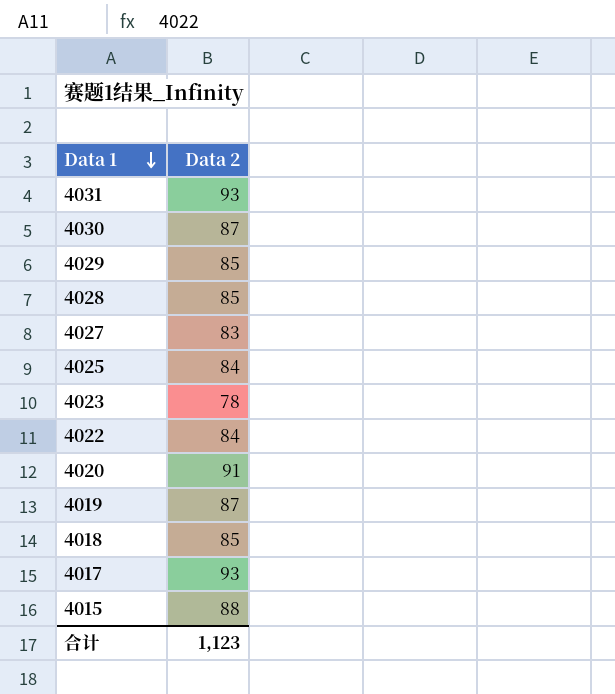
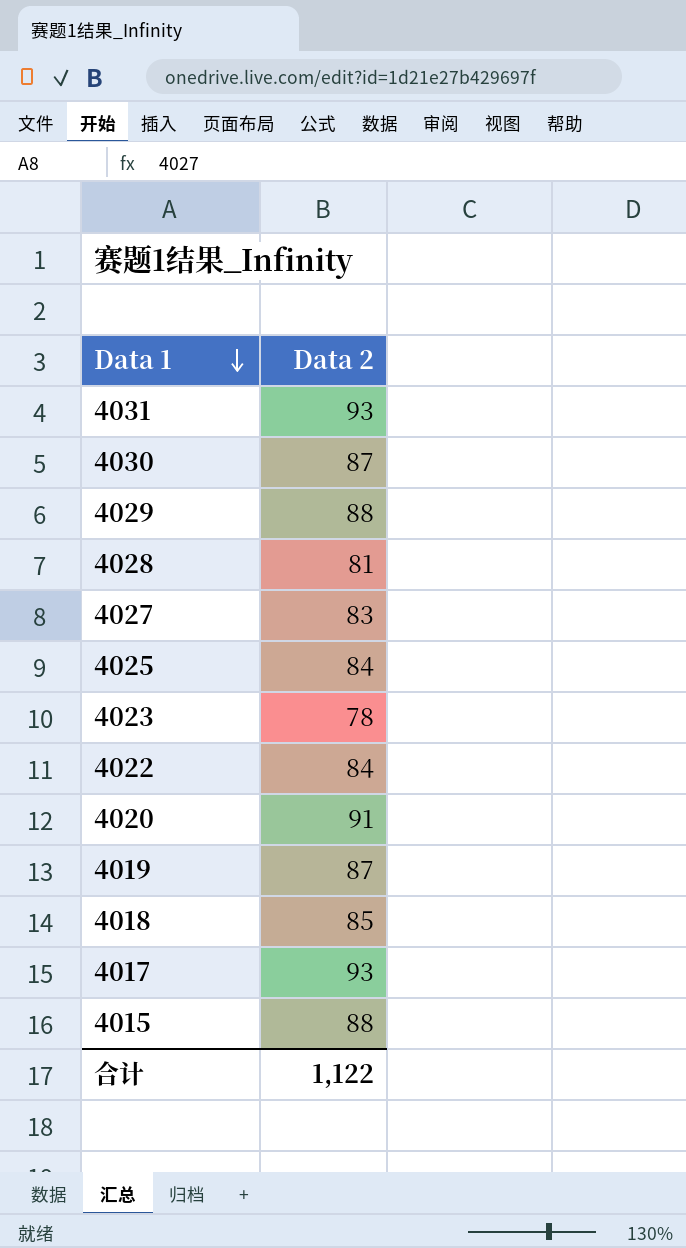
4029 | Data 2: 85 -> 88
4028 | Data 2: 85 -> 81
合计 | Data 2: 1,123 -> 1,122

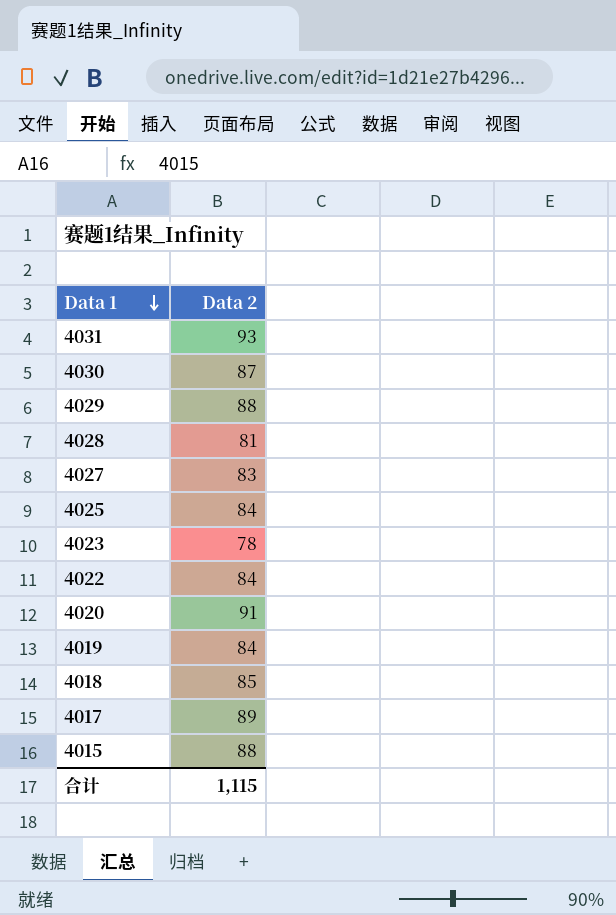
4019 | Data 2: 87 -> 84
4017 | Data 2: 93 -> 89
合计 | Data 2: 1,122 -> 1,115

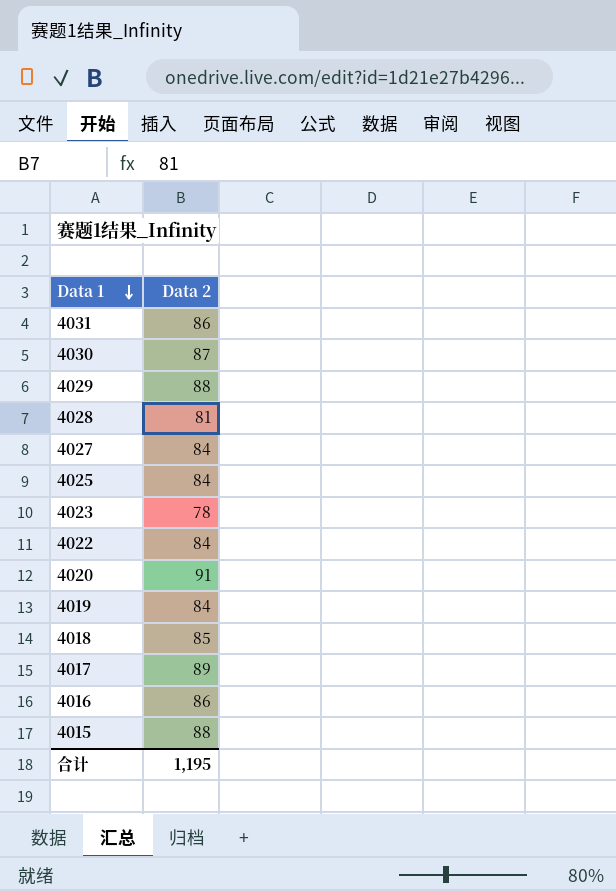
4031 | Data 2: 93 -> 86
4027 | Data 2: 83 -> 84
row 4016: none -> 86
合计 | Data 2: 1,115 -> 1,195

